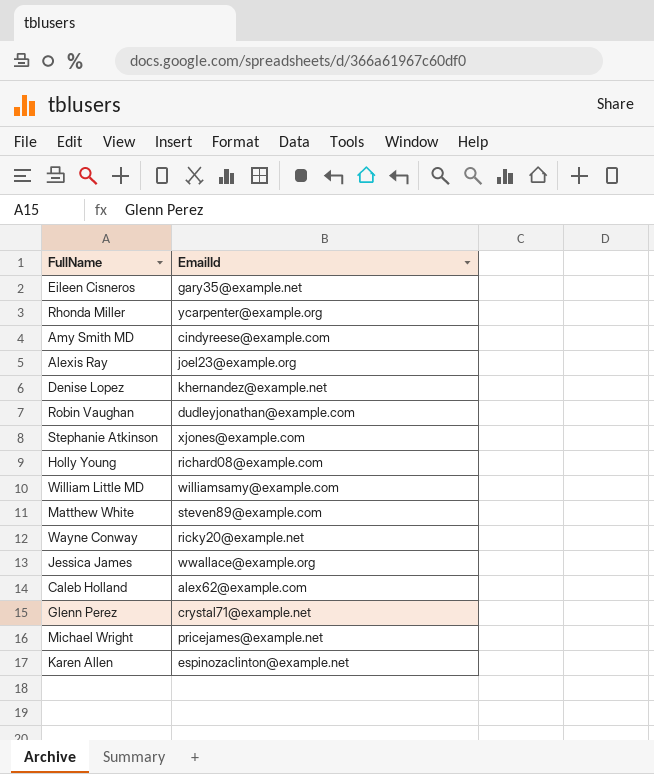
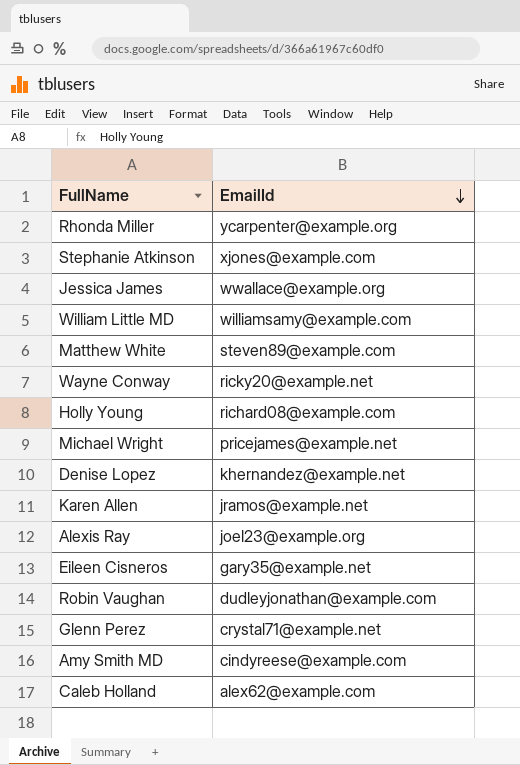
row order: none -> EmailId descending
Karen Allen | EmailId: espinozaclinton@example.net -> jramos@example.net

